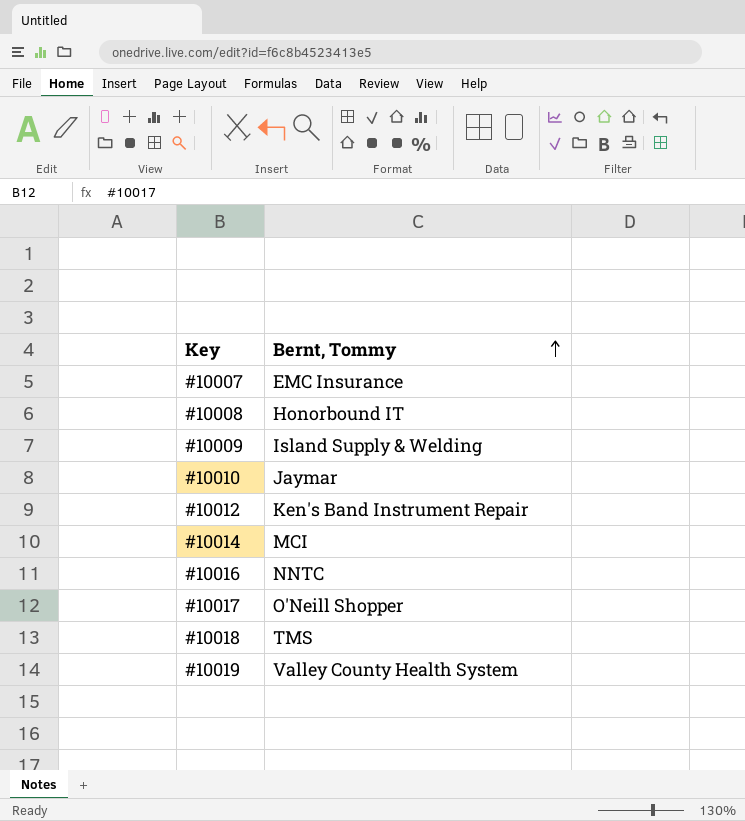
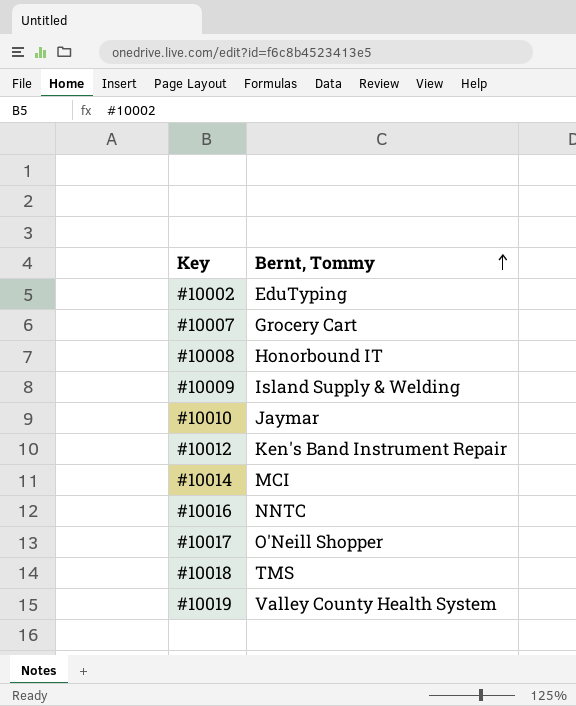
row #10002: none -> EduTyping
#10007 | Bernt, Tommy: EMC Insurance -> Grocery Cart

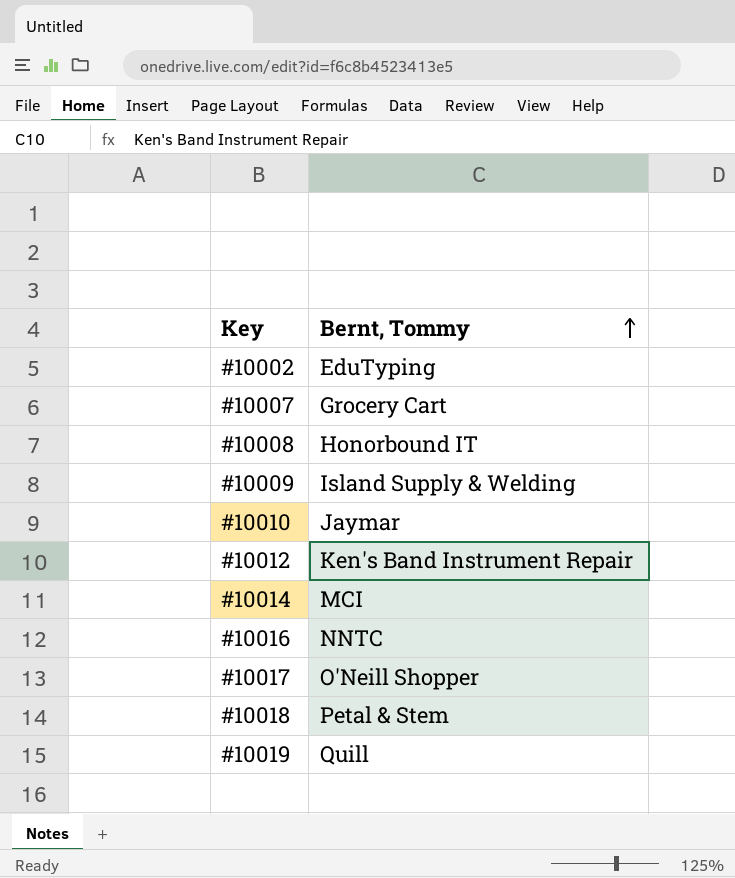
#10018 | Bernt, Tommy: TMS -> Petal & Stem
#10019 | Bernt, Tommy: Valley County Health System -> Quill

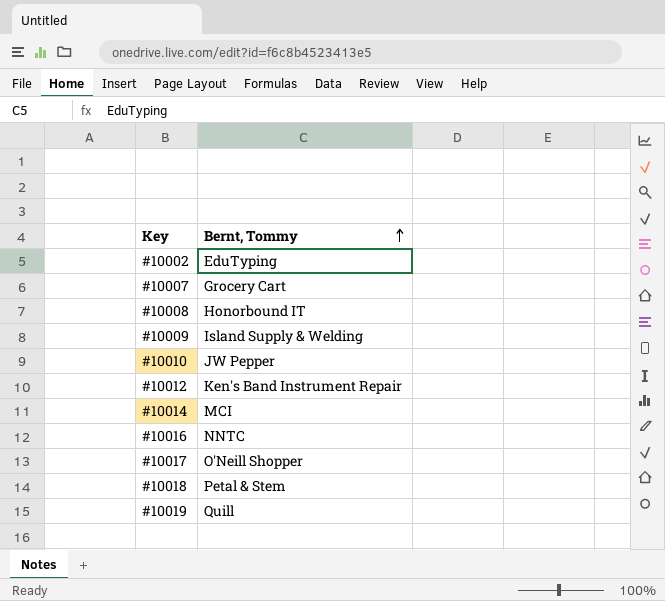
#10010 | Bernt, Tommy: Jaymar -> JW Pepper

